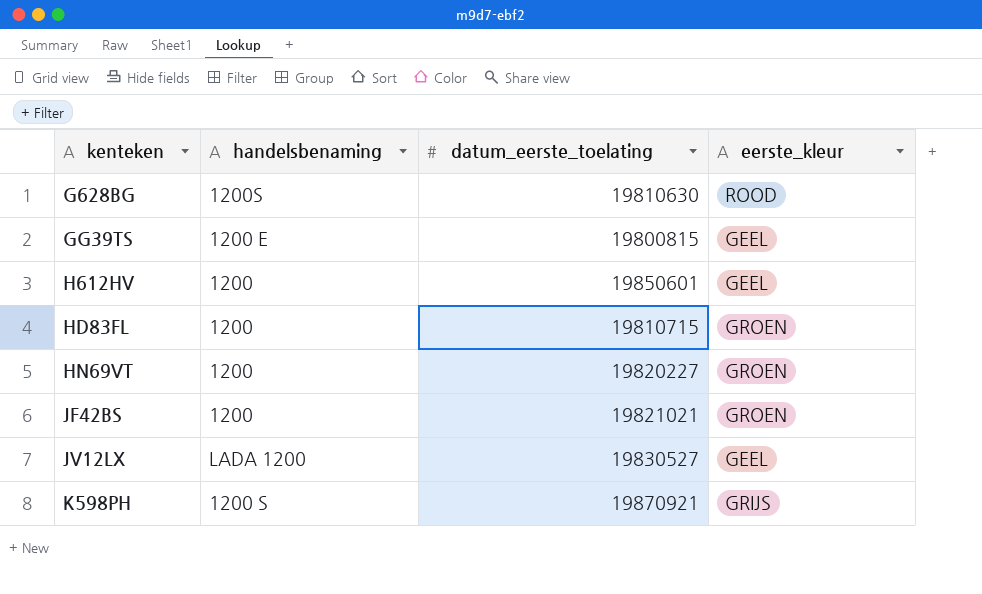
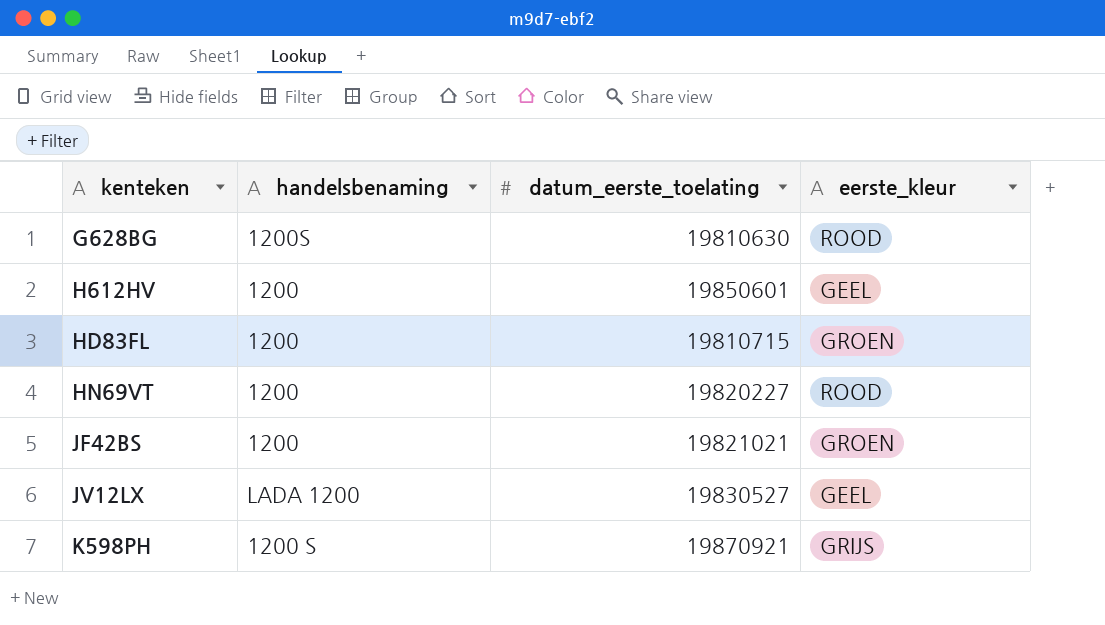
row GG39TS: 1200 E | 19800815 | GEEL -> none
HN69VT | eerste_kleur: GROEN -> ROOD

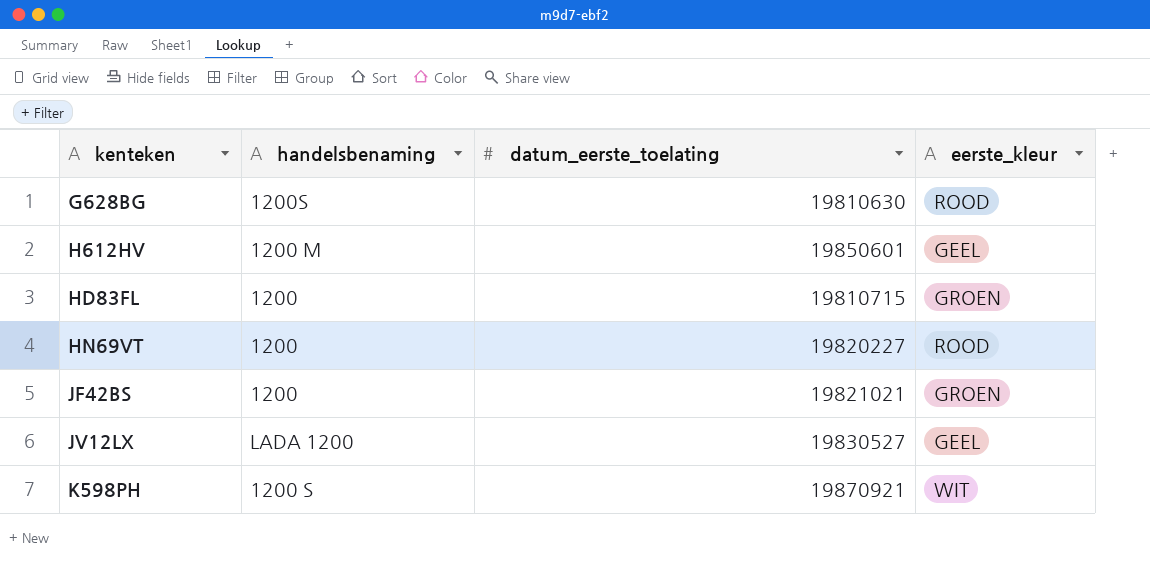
H612HV | handelsbenaming: 1200 -> 1200 M
K598PH | eerste_kleur: GRIJS -> WIT

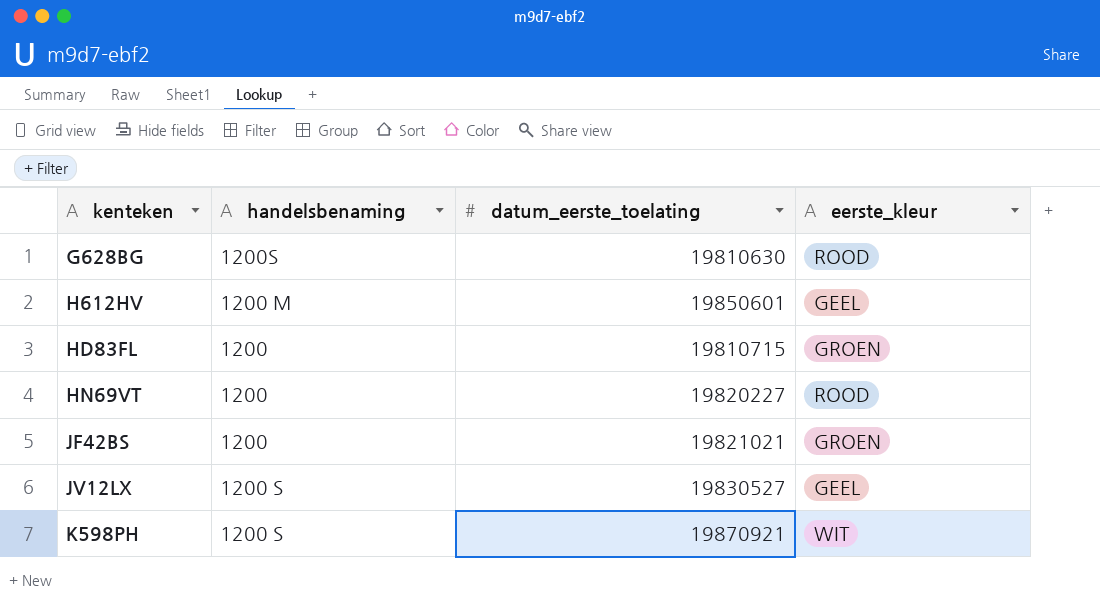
JV12LX | handelsbenaming: LADA 1200 -> 1200 S

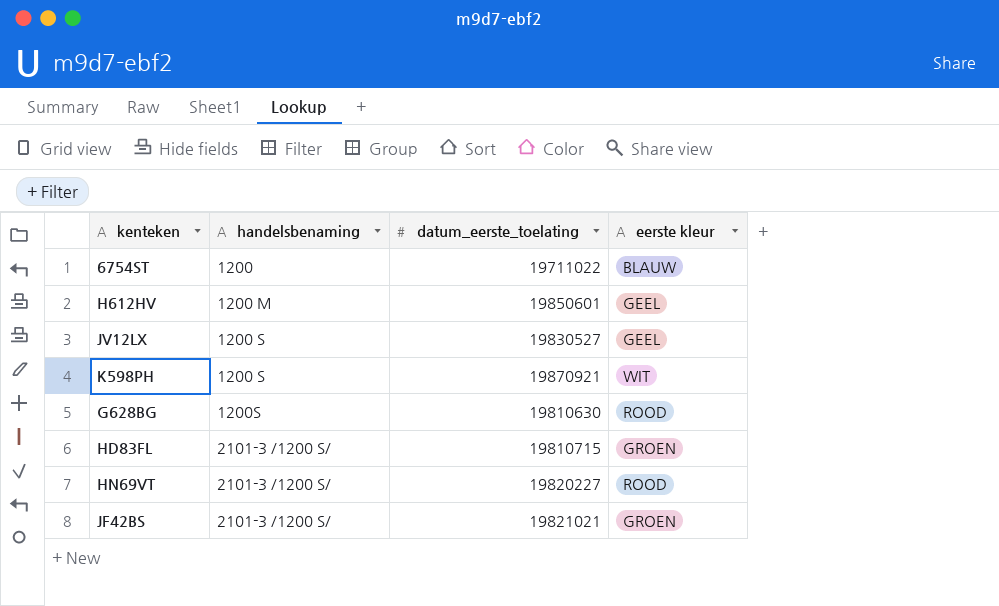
row order: kenteken ascending -> handelsbenaming ascending
column name: eerste_kleur -> eerste kleur
row 6754ST: none -> 1200 | 19711022 | BLAUW
HD83FL | handelsbenaming: 1200 -> 2101-3 /1200 S/
HN69VT | handelsbenaming: 1200 -> 2101-3 /1200 S/
JF42BS | handelsbenaming: 1200 -> 2101-3 /1200 S/

